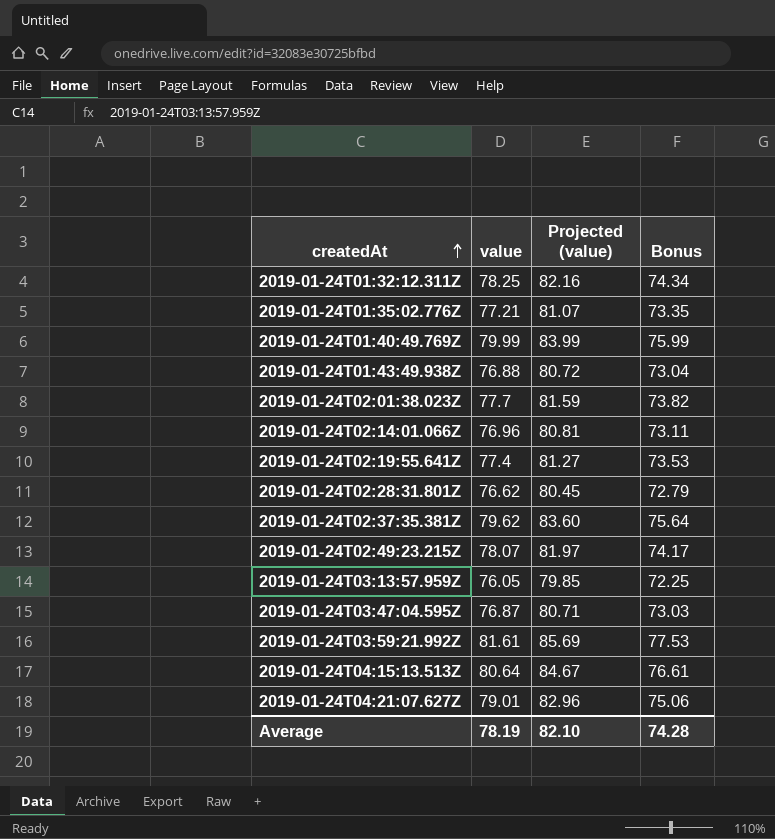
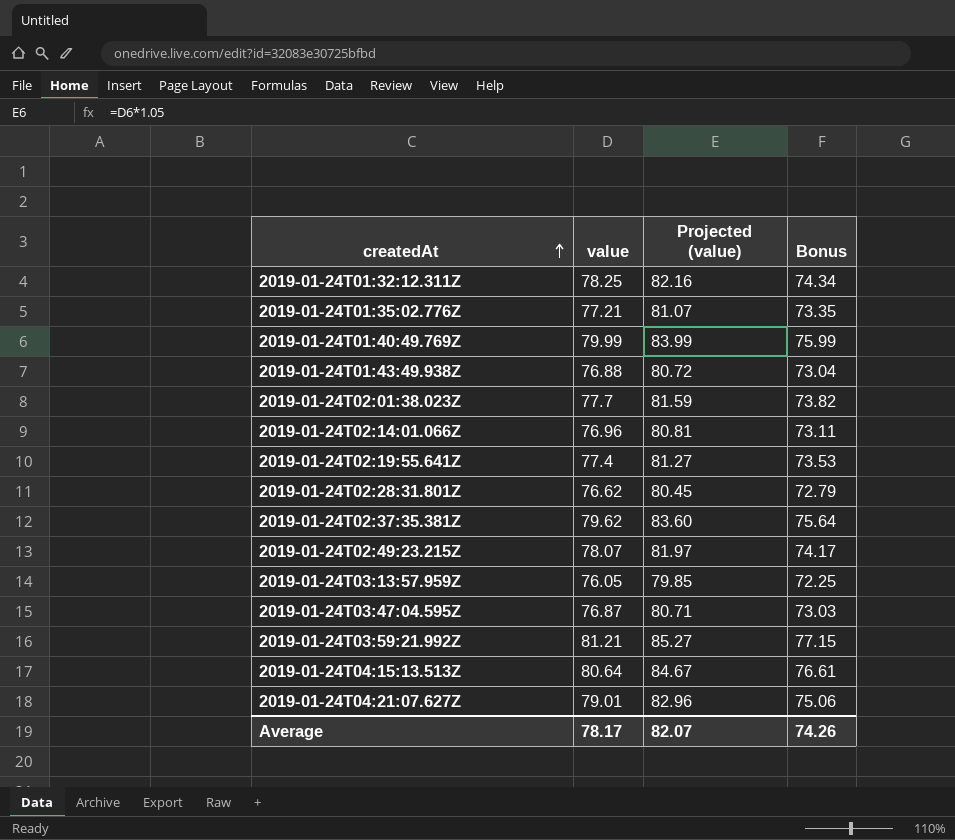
2019-01-24T03:59:21.992Z | value: 81.61 -> 81.21
2019-01-24T03:59:21.992Z | Projected (value): 85.69 -> 85.27
2019-01-24T03:59:21.992Z | Bonus: 77.53 -> 77.15
Average | value: 78.19 -> 78.17
Average | Projected (value): 82.10 -> 82.07
Average | Bonus: 74.28 -> 74.26

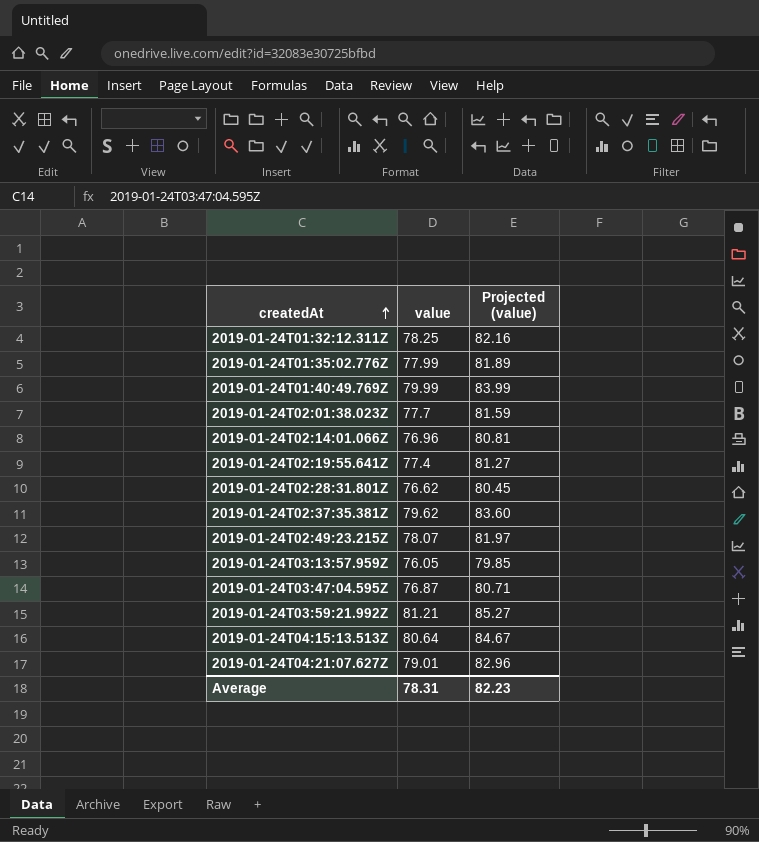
column Bonus | formula: [value] * 0.95 -> none
row 2019-01-24T01:43:49.938Z: 76.88 | 80.72 | 73.04 -> none
2019-01-24T01:35:02.776Z | value: 77.21 -> 77.99
2019-01-24T01:35:02.776Z | Projected (value): 81.07 -> 81.89
Average | value: 78.17 -> 78.31
Average | Projected (value): 82.07 -> 82.23

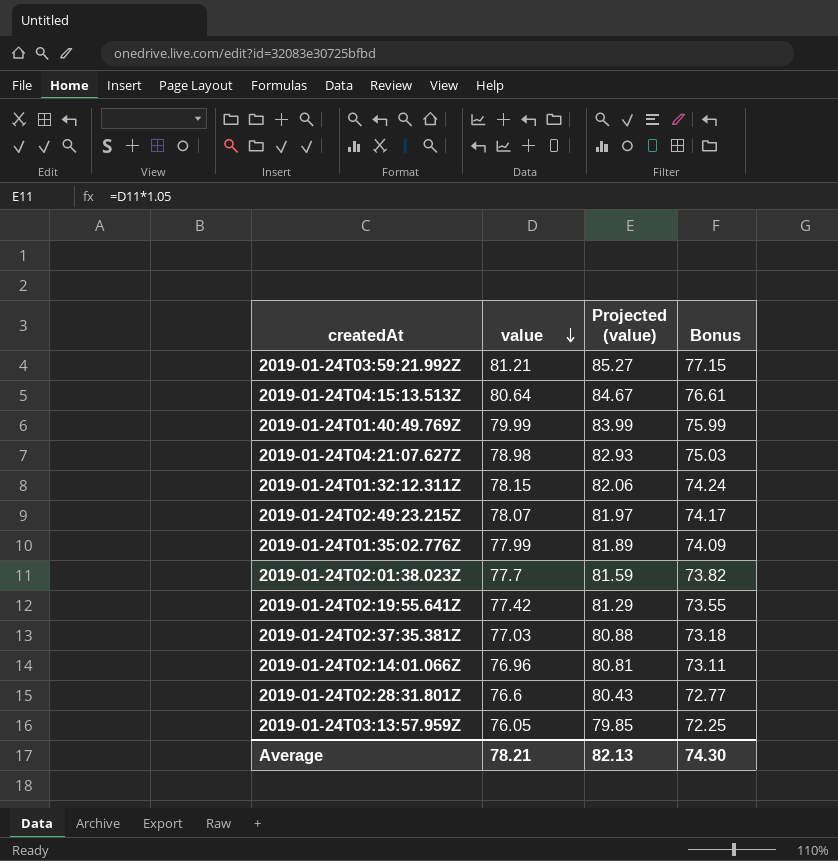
row order: createdAt ascending -> value descending
column Bonus | formula: none -> [value] * 0.95
row 2019-01-24T03:47:04.595Z: 76.87 | 80.71 -> none
2019-01-24T04:21:07.627Z | value: 79.01 -> 78.98
2019-01-24T04:21:07.627Z | Projected (value): 82.96 -> 82.93
2019-01-24T01:32:12.311Z | value: 78.25 -> 78.15
2019-01-24T01:32:12.311Z | Projected (value): 82.16 -> 82.06
2019-01-24T02:19:55.641Z | value: 77.4 -> 77.42
2019-01-24T02:19:55.641Z | Projected (value): 81.27 -> 81.29
2019-01-24T02:37:35.381Z | value: 79.62 -> 77.03
2019-01-24T02:37:35.381Z | Projected (value): 83.60 -> 80.88
2019-01-24T02:28:31.801Z | value: 76.62 -> 76.6
2019-01-24T02:28:31.801Z | Projected (value): 80.45 -> 80.43
Average | value: 78.31 -> 78.21
Average | Projected (value): 82.23 -> 82.13

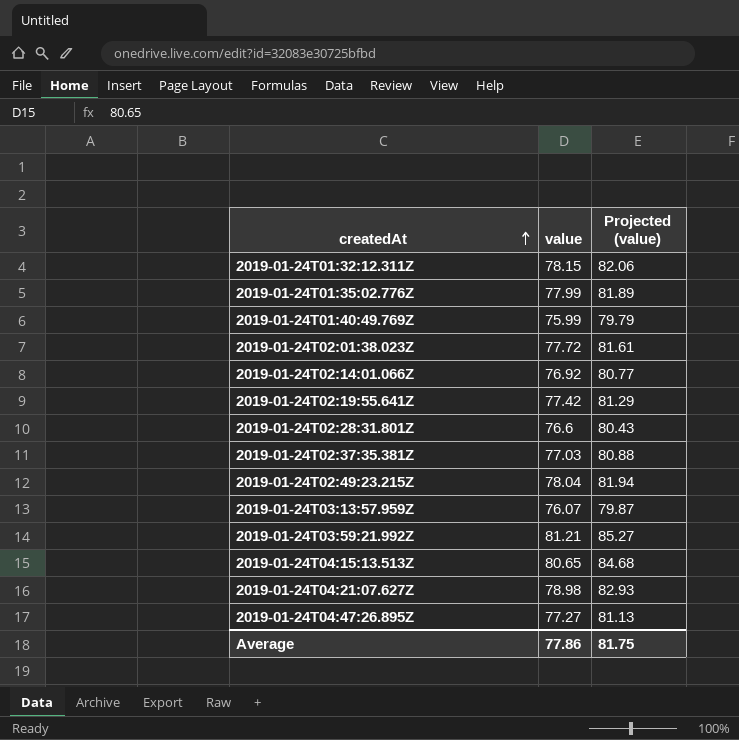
row order: value descending -> createdAt ascending
column Bonus | formula: [value] * 0.95 -> none
2019-01-24T01:40:49.769Z | value: 79.99 -> 75.99
2019-01-24T01:40:49.769Z | Projected (value): 83.99 -> 79.79
2019-01-24T02:01:38.023Z | value: 77.7 -> 77.72
2019-01-24T02:01:38.023Z | Projected (value): 81.59 -> 81.61
2019-01-24T02:14:01.066Z | value: 76.96 -> 76.92
2019-01-24T02:14:01.066Z | Projected (value): 80.81 -> 80.77
2019-01-24T02:49:23.215Z | value: 78.07 -> 78.04
2019-01-24T02:49:23.215Z | Projected (value): 81.97 -> 81.94
2019-01-24T03:13:57.959Z | value: 76.05 -> 76.07
2019-01-24T03:13:57.959Z | Projected (value): 79.85 -> 79.87
2019-01-24T04:15:13.513Z | value: 80.64 -> 80.65
2019-01-24T04:15:13.513Z | Projected (value): 84.67 -> 84.68
row 2019-01-24T04:47:26.895Z: none -> 77.27 | 81.13
Average | value: 78.21 -> 77.86
Average | Projected (value): 82.13 -> 81.75

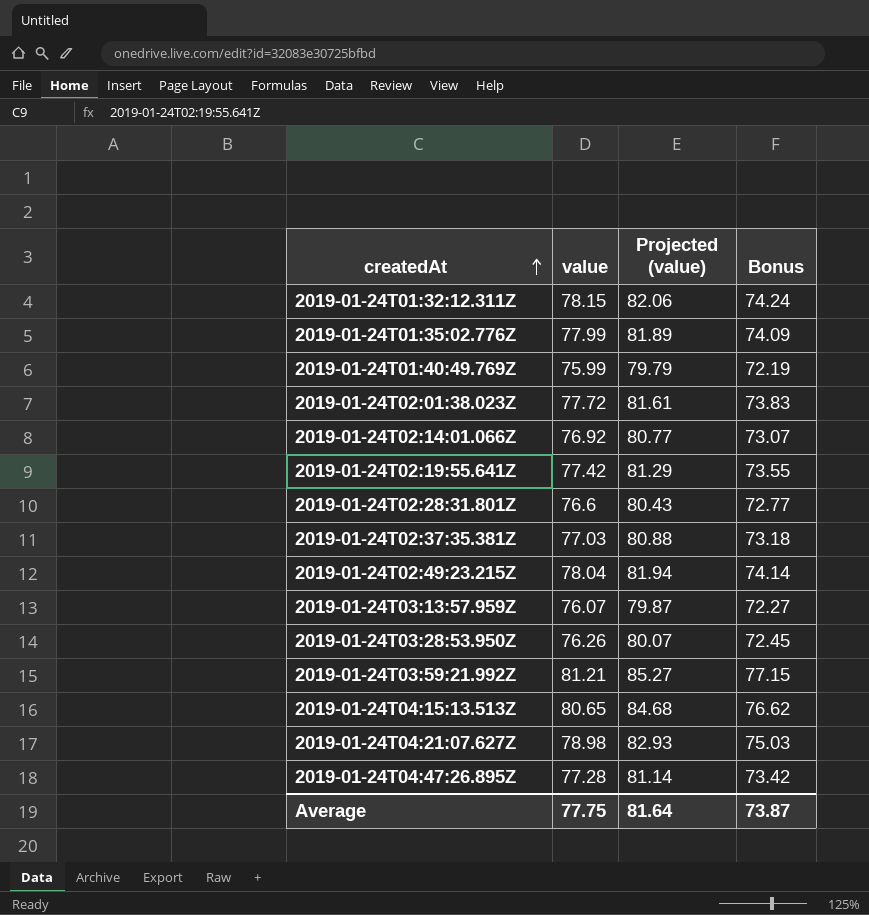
column Bonus | formula: none -> [value] * 0.95
row 2019-01-24T03:28:53.950Z: none -> 76.26 | 80.07 | 72.45
2019-01-24T04:47:26.895Z | value: 77.27 -> 77.28
2019-01-24T04:47:26.895Z | Projected (value): 81.13 -> 81.14
Average | value: 77.86 -> 77.75
Average | Projected (value): 81.75 -> 81.64

